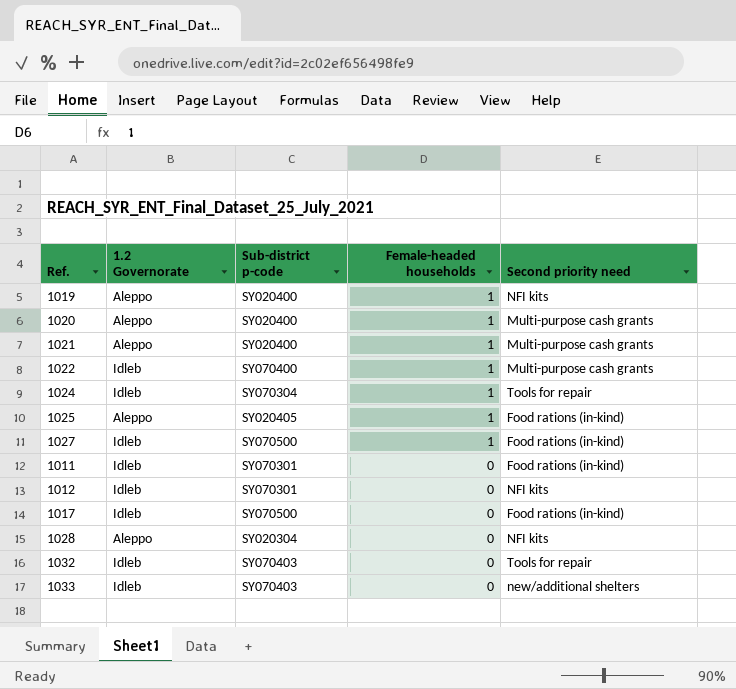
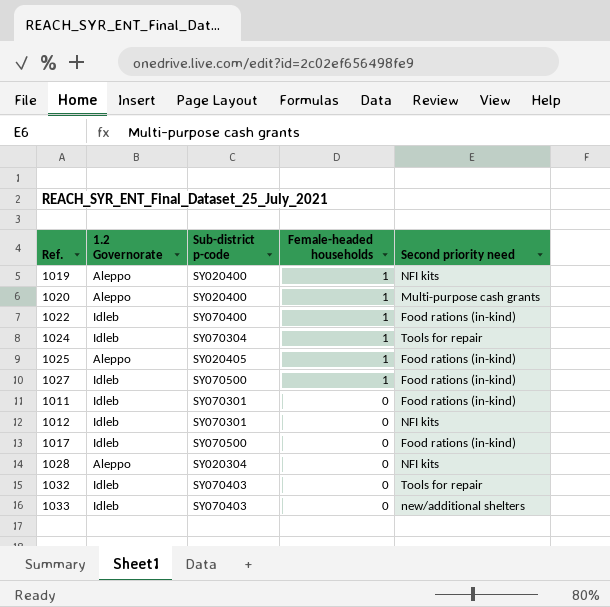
row 1021: Aleppo | SY020400 | 1 | Multi-purpose cash grants -> none
1022 | Second priority need: Multi-purpose cash grants -> Food rations (in-kind)

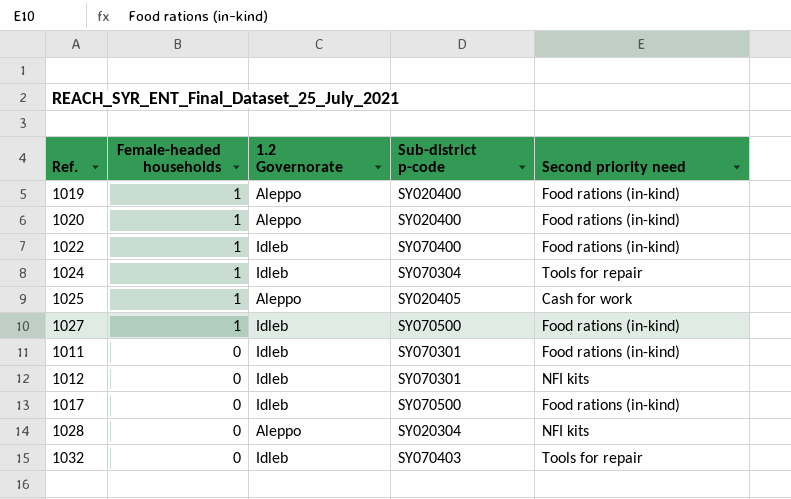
column Female-headed households | position: 4 -> 2
row 1033: Idleb | SY070403 | 0 | new/additional shelters -> none
1019 | Second priority need: NFI kits -> Food rations (in-kind)
1020 | Second priority need: Multi-purpose cash grants -> Food rations (in-kind)
1025 | Second priority need: Food rations (in-kind) -> Cash for work

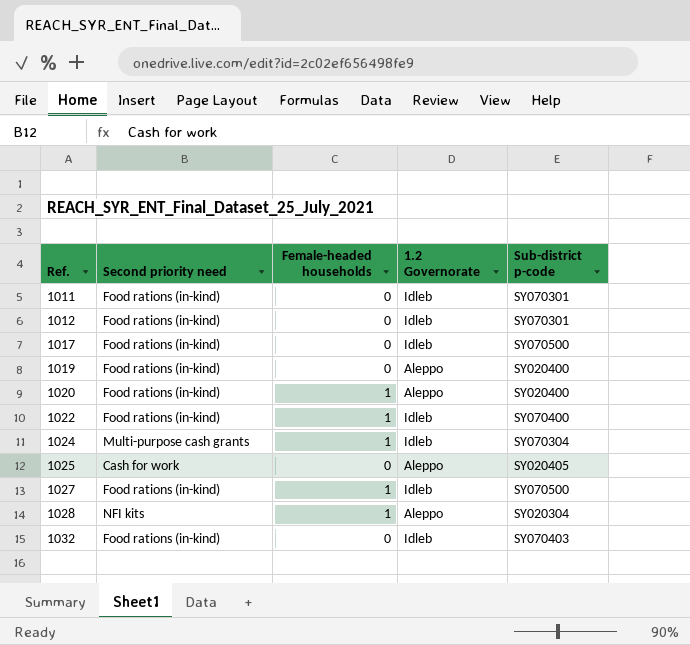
row order: Female-headed households descending -> Ref. ascending
column Second priority need | position: 5 -> 2
1012 | Second priority need: NFI kits -> Food rations (in-kind)
1019 | Female-headed households: 1 -> 0
1024 | Second priority need: Tools for repair -> Multi-purpose cash grants
1025 | Female-headed households: 1 -> 0
1028 | Female-headed households: 0 -> 1
1032 | Second priority need: Tools for repair -> Food rations (in-kind)

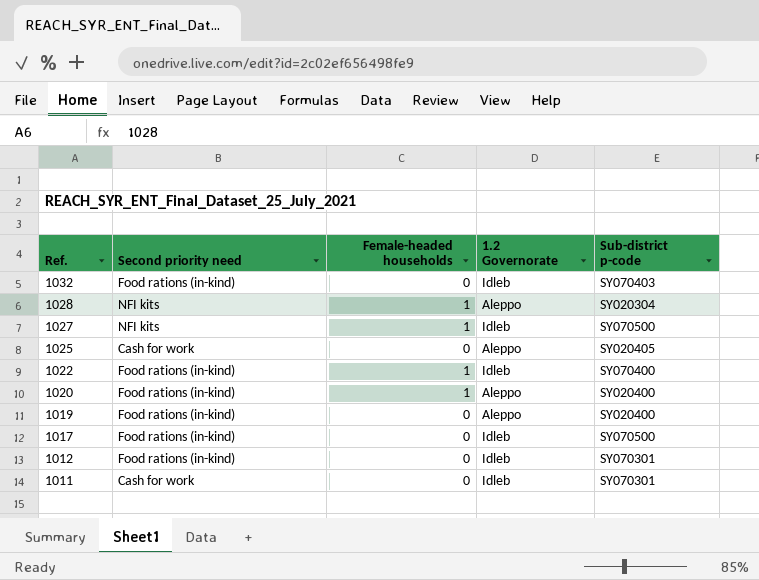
row order: Ref. ascending -> Ref. descending
row 1024: Multi-purpose cash grants | 1 | Idleb | SY070304 -> none
1027 | Second priority need: Food rations (in-kind) -> NFI kits
1011 | Second priority need: Food rations (in-kind) -> Cash for work

